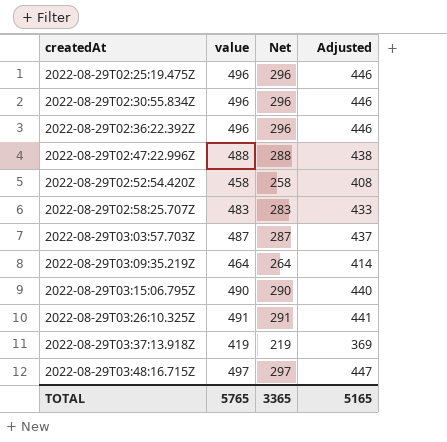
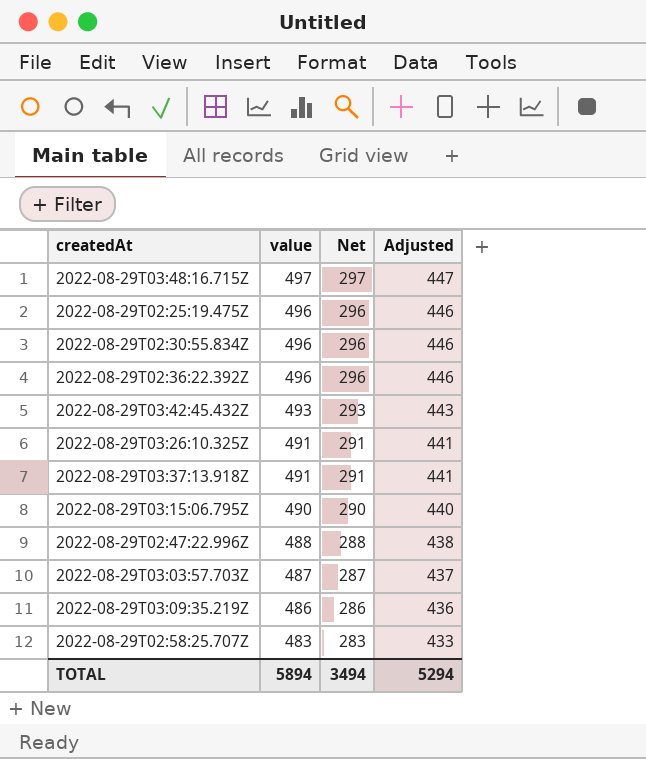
row order: createdAt ascending -> value descending
row 2022-08-29T02:52:54.420Z: 458 | 258 | 408 -> none
row 2022-08-29T03:42:45.432Z: none -> 493 | 293 | 443
2022-08-29T03:37:13.918Z | value: 419 -> 491
2022-08-29T03:37:13.918Z | Net: 219 -> 291
2022-08-29T03:37:13.918Z | Adjusted: 369 -> 441
2022-08-29T03:09:35.219Z | value: 464 -> 486
2022-08-29T03:09:35.219Z | Net: 264 -> 286
2022-08-29T03:09:35.219Z | Adjusted: 414 -> 436
TOTAL | value: 5765 -> 5894
TOTAL | Net: 3365 -> 3494
TOTAL | Adjusted: 5165 -> 5294

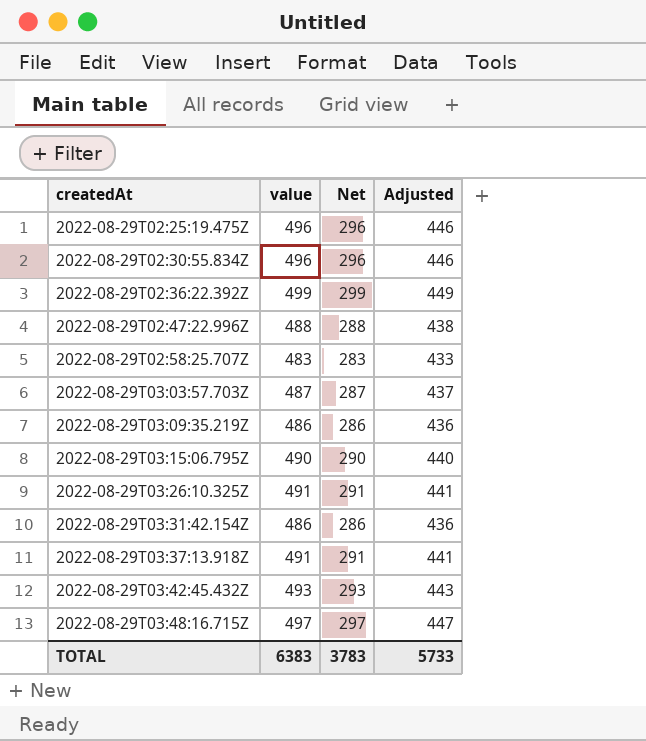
row order: value descending -> createdAt ascending
2022-08-29T02:36:22.392Z | value: 496 -> 499
2022-08-29T02:36:22.392Z | Net: 296 -> 299
2022-08-29T02:36:22.392Z | Adjusted: 446 -> 449
row 2022-08-29T03:31:42.154Z: none -> 486 | 286 | 436
TOTAL | value: 5894 -> 6383
TOTAL | Net: 3494 -> 3783
TOTAL | Adjusted: 5294 -> 5733

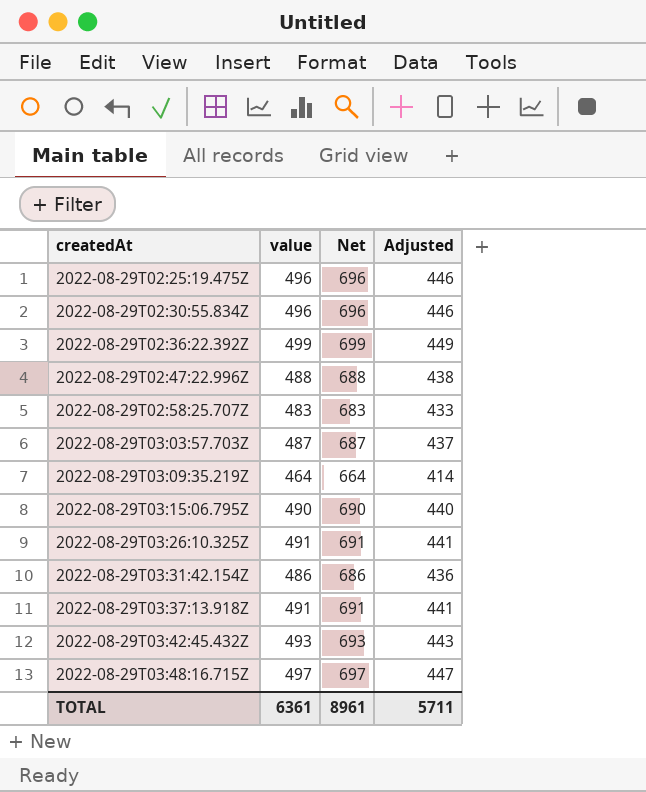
column Net | formula: [value] - 200 -> [value] + 200
2022-08-29T03:09:35.219Z | value: 486 -> 464
2022-08-29T03:09:35.219Z | Adjusted: 436 -> 414
TOTAL | value: 6383 -> 6361
TOTAL | Net: 3783 -> 8961
TOTAL | Adjusted: 5733 -> 5711

